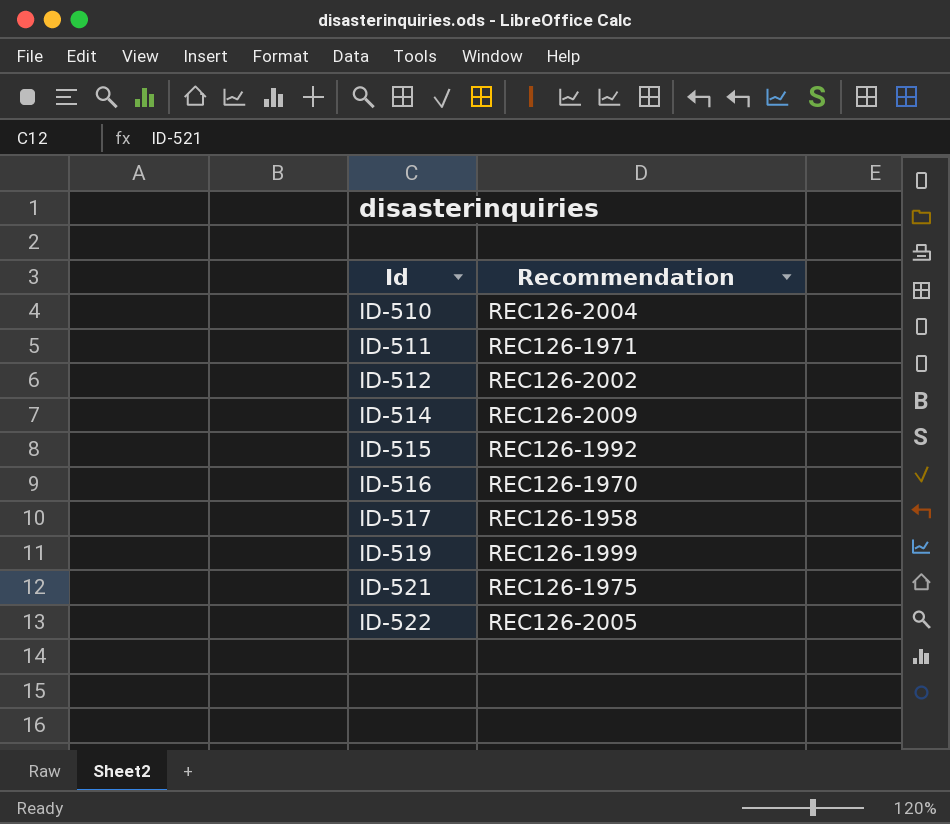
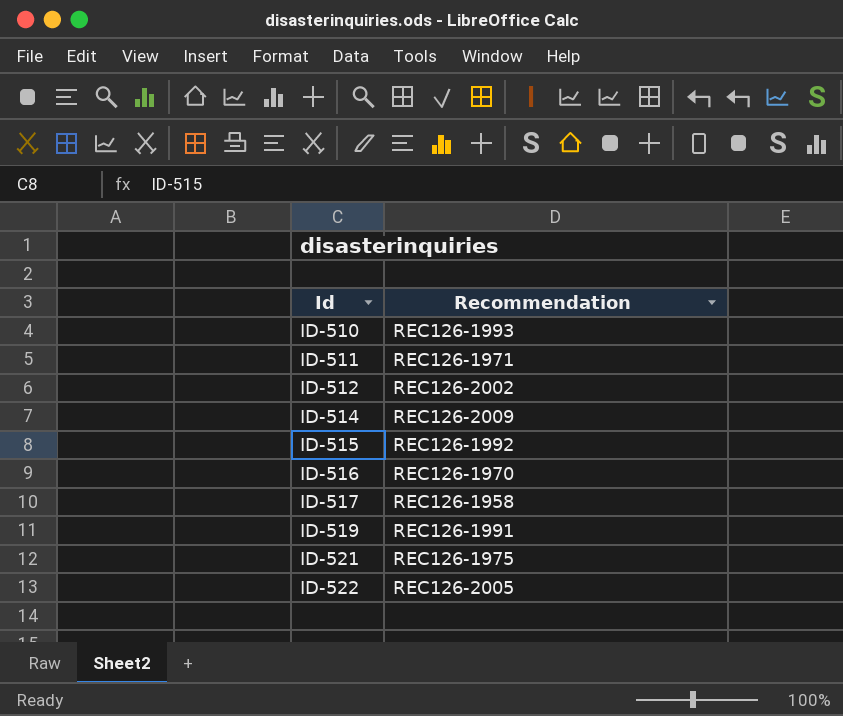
ID-510 | Recommendation: REC126-2004 -> REC126-1993
ID-519 | Recommendation: REC126-1999 -> REC126-1991

